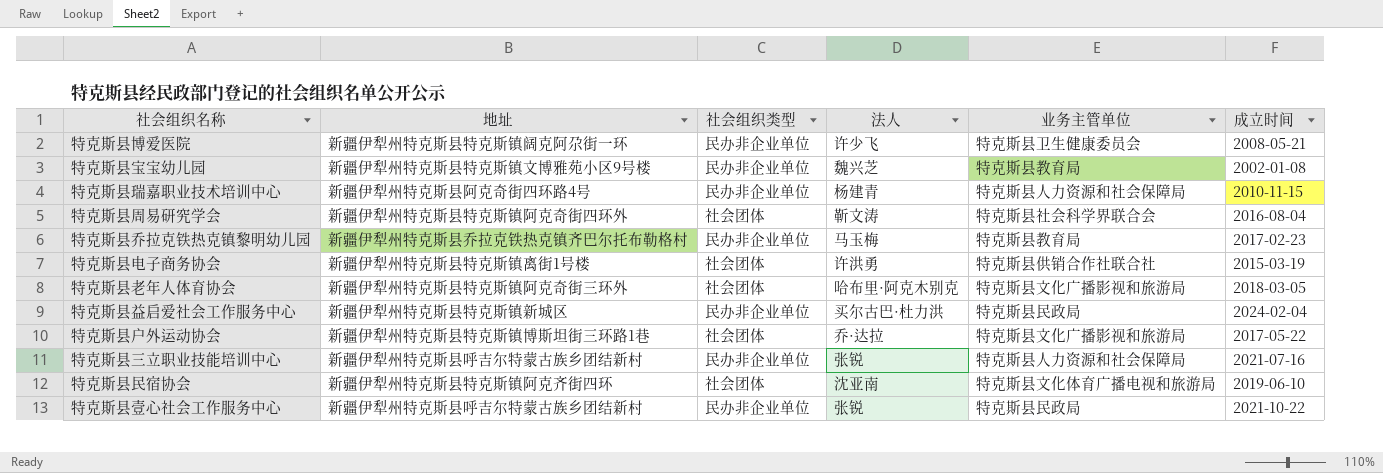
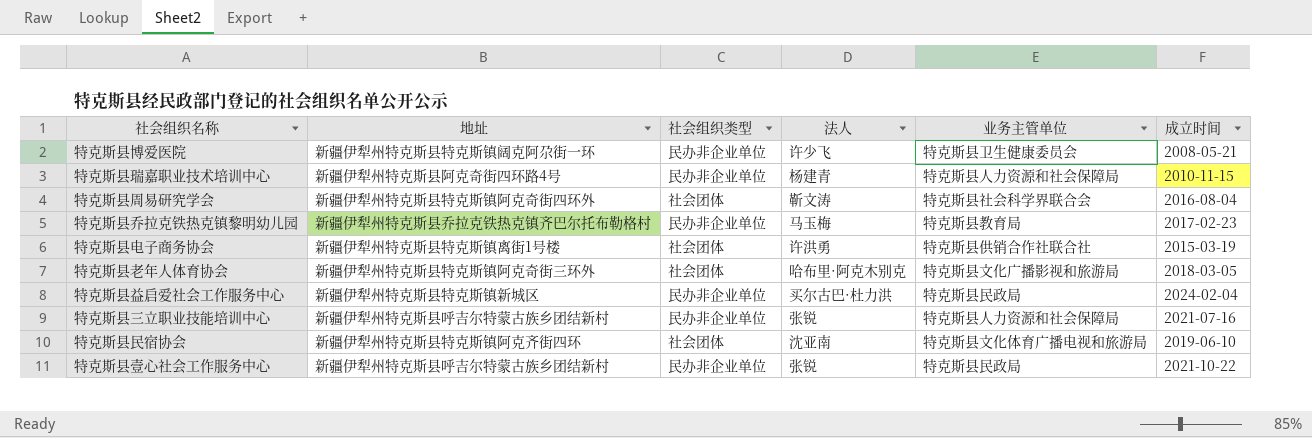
row 特克斯县宝宝幼儿园: 新疆伊犁州特克斯县特克斯镇文博雅苑小区9号楼 | 民办非企业单位 | 魏兴芝 | 特克斯县教育局 | 2002-01-08 -> none
row 特克斯县户外运动协会: 新疆伊犁州特克斯县特克斯镇博斯坦街三环路1巷 | 社会团体 | 乔·达拉 | 特克斯县文化广播影视和旅游局 | 2017-05-22 -> none

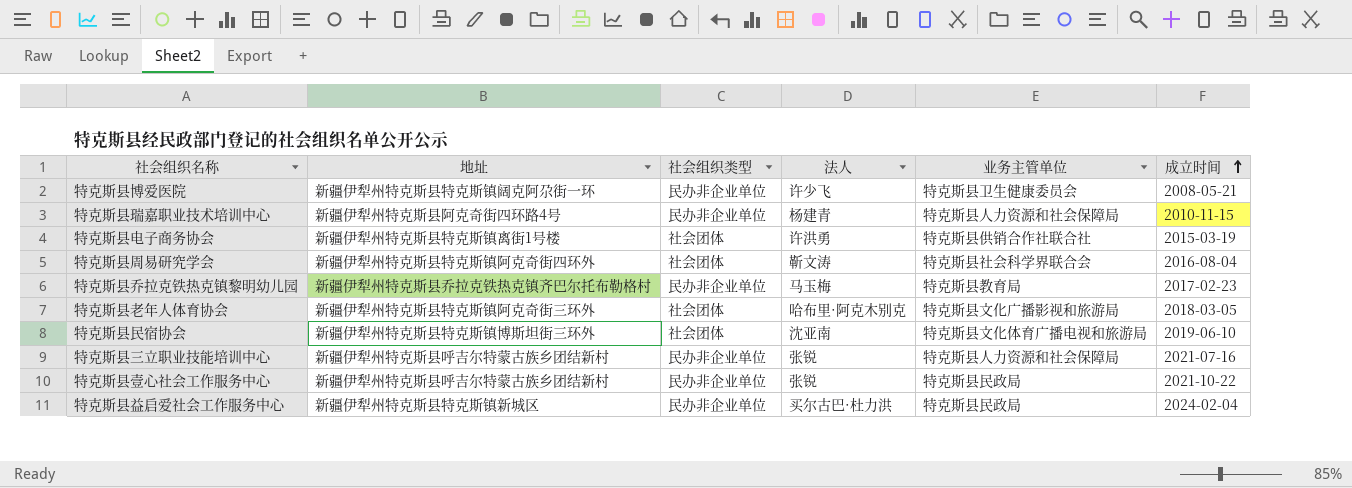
row order: none -> 成立时间 ascending
特克斯县民宿协会 | 地址: 新疆伊犁州特克斯县特克斯镇阿克齐街四环 -> 新疆伊犁州特克斯县特克斯镇博斯坦街三环外

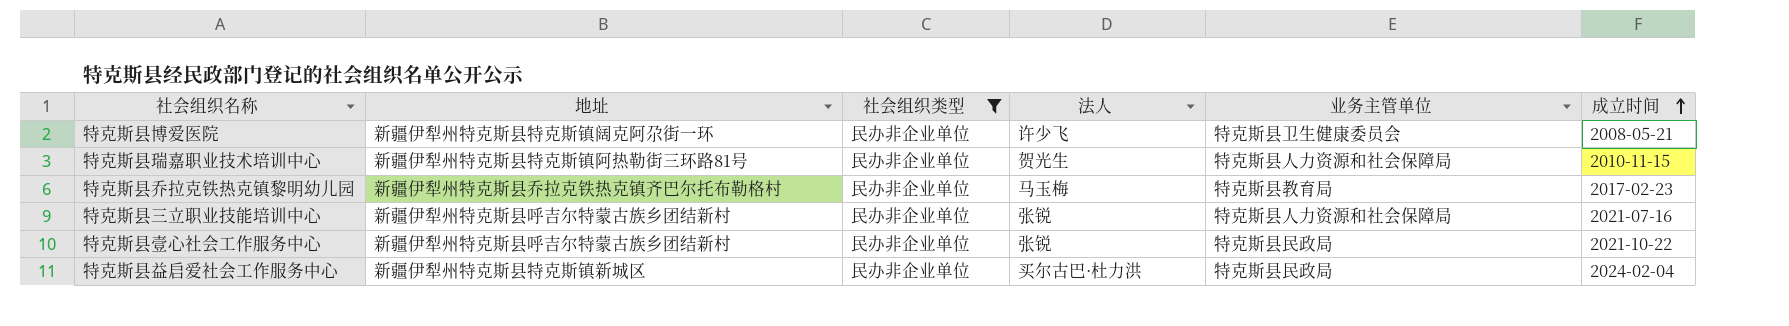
filter: none -> 社会组织类型 = 民办非企业单位
特克斯县瑞嘉职业技术培训中心 | 地址: 新疆伊犁州特克斯县阿克奇街四环路4号 -> 新疆伊犁州特克斯县特克斯镇阿热勒街三环路81号
特克斯县瑞嘉职业技术培训中心 | 法人: 杨建青 -> 贺光生

